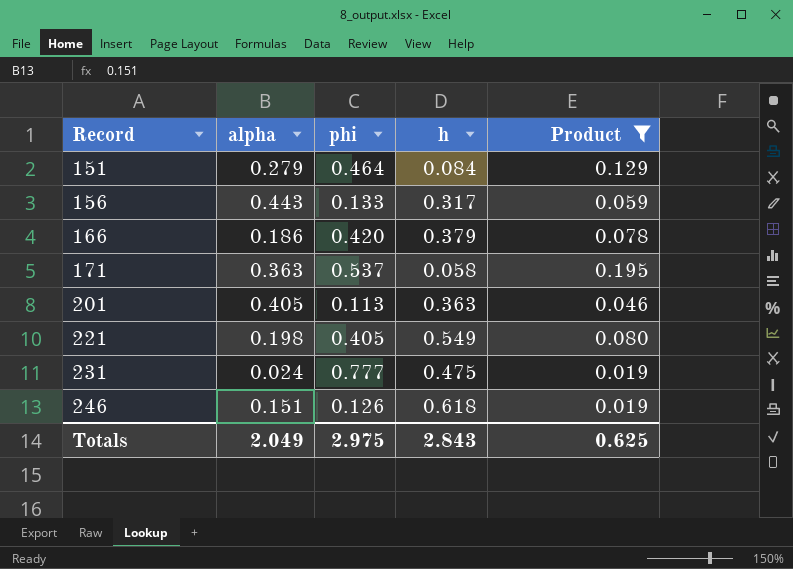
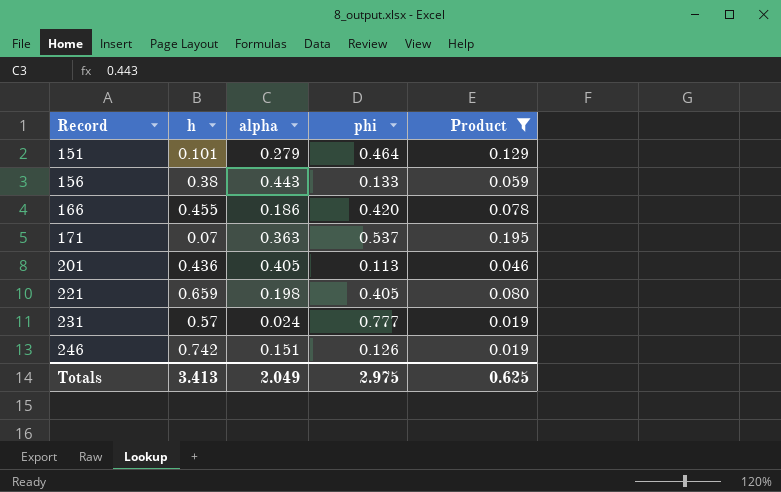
column h | position: 4 -> 2
151 | h: 0.084 -> 0.101
156 | h: 0.317 -> 0.38
166 | h: 0.379 -> 0.455
171 | h: 0.058 -> 0.07
201 | h: 0.363 -> 0.436
221 | h: 0.549 -> 0.659
231 | h: 0.475 -> 0.57
246 | h: 0.618 -> 0.742
Totals | h: 2.843 -> 3.413

